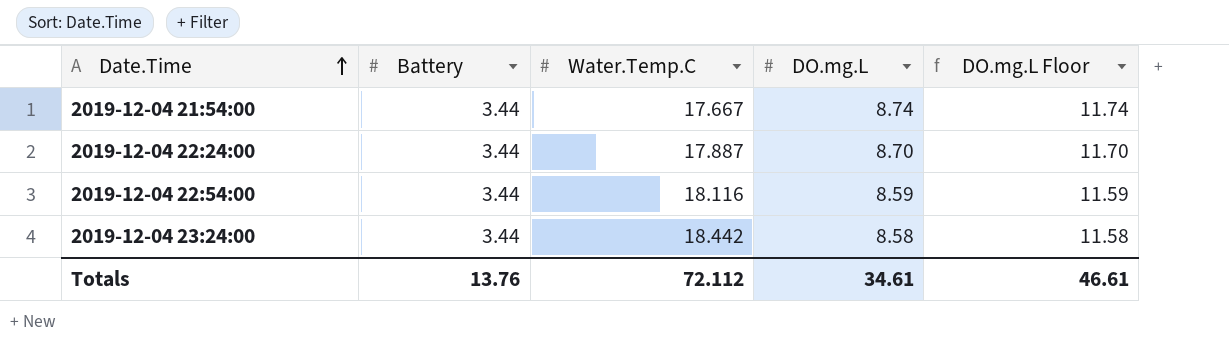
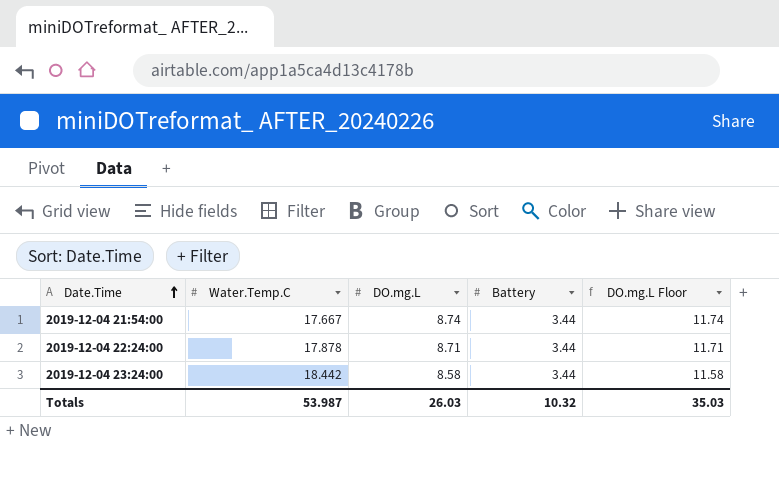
column Battery | position: 2 -> 4
row 2019-12-04 22:54:00: 3.44 | 18.116 | 8.59 | 11.59 -> none
2019-12-04 22:24:00 | Water.Temp.C: 17.887 -> 17.878
2019-12-04 22:24:00 | DO.mg.L: 8.70 -> 8.71
2019-12-04 22:24:00 | DO.mg.L Floor: 11.70 -> 11.71
Totals | Water.Temp.C: 72.112 -> 53.987
Totals | DO.mg.L: 34.61 -> 26.03
Totals | Battery: 13.76 -> 10.32
Totals | DO.mg.L Floor: 46.61 -> 35.03

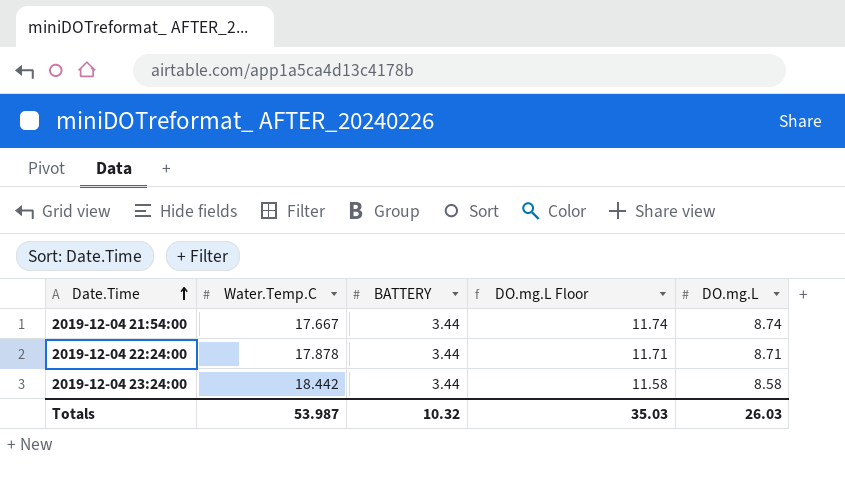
column name: Battery -> BATTERY
column DO.mg.L | position: 3 -> 5

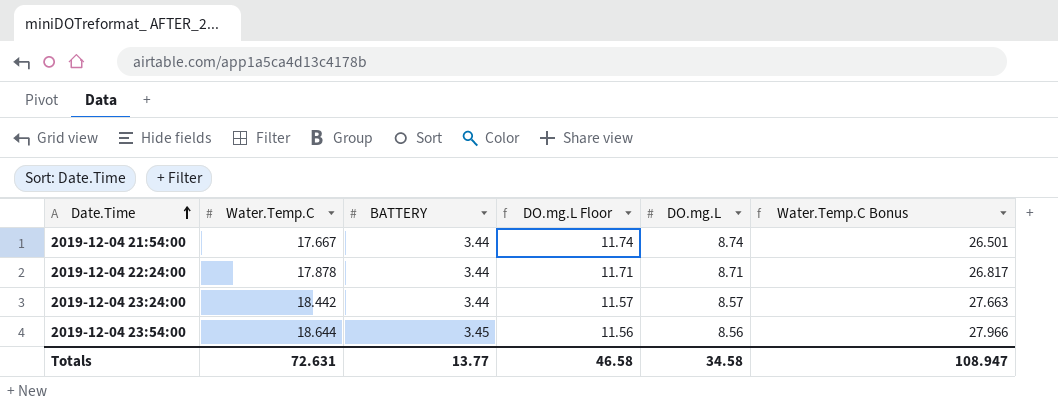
column Water.Temp.C Bonus | formula: none -> [Water.Temp.C] * 1.5
2019-12-04 23:24:00 | DO.mg.L Floor: 11.58 -> 11.57
2019-12-04 23:24:00 | DO.mg.L: 8.58 -> 8.57
row 2019-12-04 23:54:00: none -> 18.644 | 3.45 | 11.56 | 8.56 | 27.966
Totals | Water.Temp.C: 53.987 -> 72.631
Totals | BATTERY: 10.32 -> 13.77
Totals | DO.mg.L Floor: 35.03 -> 46.58
Totals | DO.mg.L: 26.03 -> 34.58

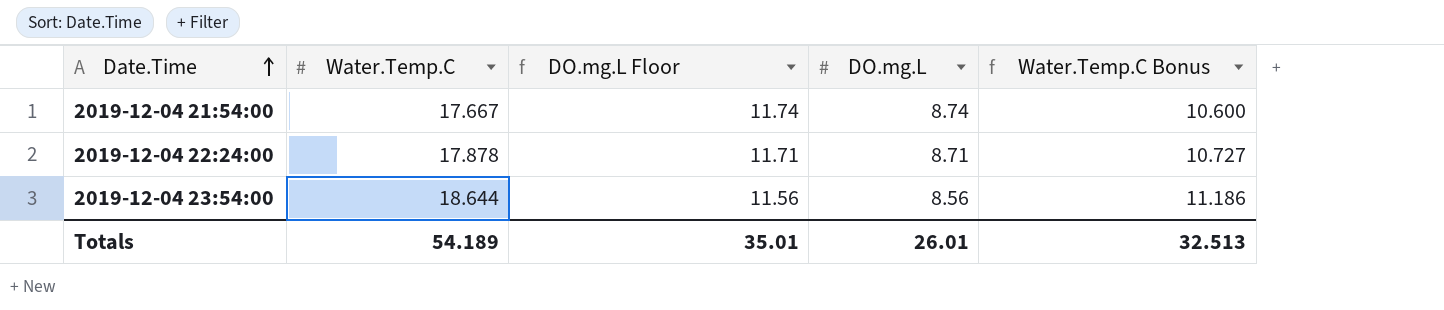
column BATTERY | position: 3 -> none
column Water.Temp.C Bonus | formula: [Water.Temp.C] * 1.5 -> [Water.Temp.C] * 0.6
row 2019-12-04 23:24:00: 18.442 | 3.44 | 11.57 | 8.57 | 27.663 -> none
Totals | Water.Temp.C: 72.631 -> 54.189
Totals | DO.mg.L Floor: 46.58 -> 35.01
Totals | DO.mg.L: 34.58 -> 26.01
Totals | Water.Temp.C Bonus: 108.947 -> 32.513

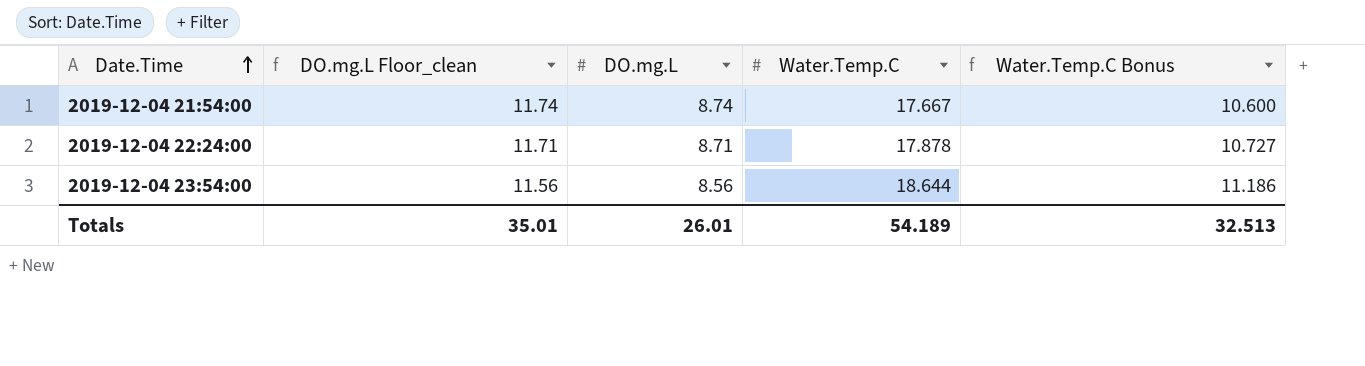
column name: DO.mg.L Floor -> DO.mg.L Floor_clean
column Water.Temp.C | position: 2 -> 4

